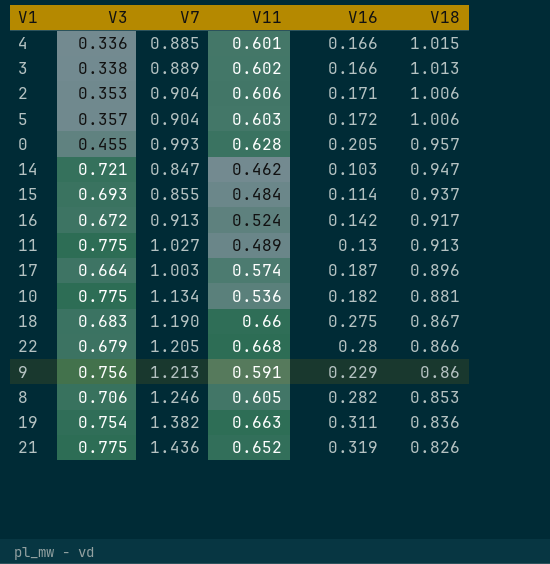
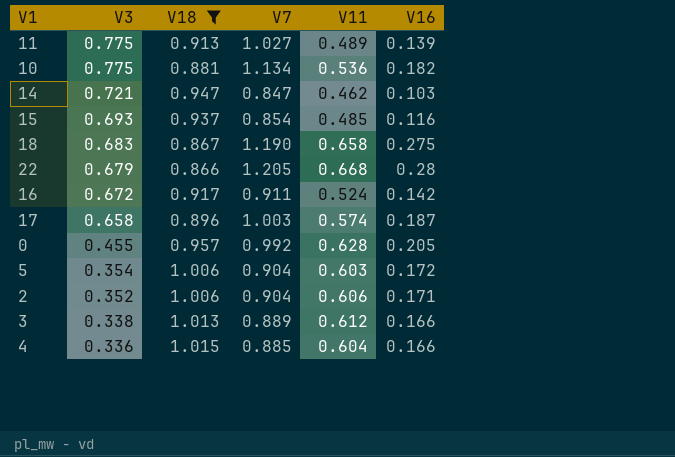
filter: none -> V18 >= 0.866
row order: V18 descending -> V3 descending
column V18 | position: 6 -> 3
11 | V16: 0.13 -> 0.139
15 | V7: 0.855 -> 0.854
15 | V11: 0.484 -> 0.485
15 | V16: 0.114 -> 0.116
18 | V11: 0.66 -> 0.658
16 | V7: 0.913 -> 0.911
17 | V3: 0.664 -> 0.658
0 | V7: 0.993 -> 0.992
5 | V3: 0.357 -> 0.354
2 | V3: 0.353 -> 0.352
3 | V11: 0.602 -> 0.612
4 | V11: 0.601 -> 0.604

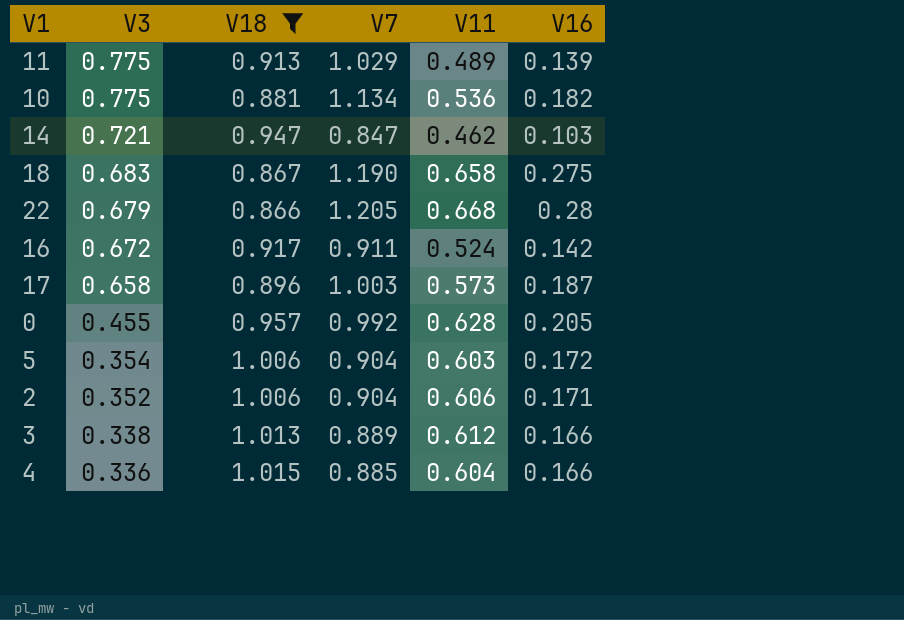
row 15: 0.693 | 0.937 | 0.854 | 0.485 | 0.116 -> none
11 | V7: 1.027 -> 1.029
17 | V11: 0.574 -> 0.573

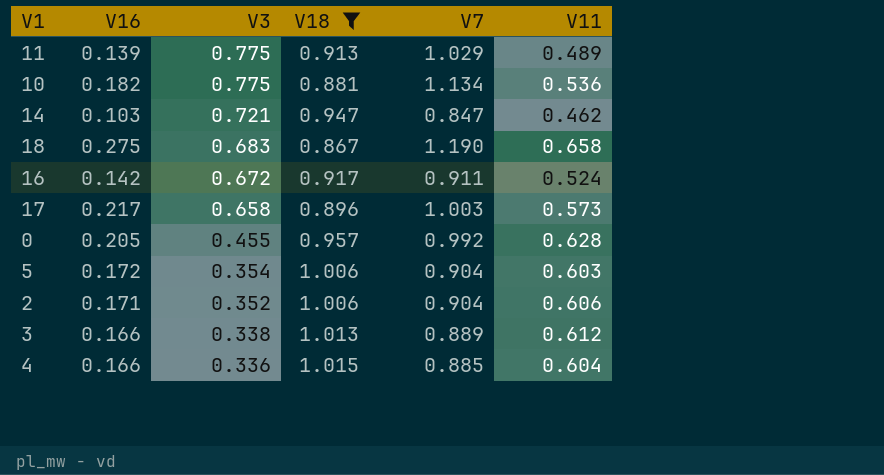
column V16 | position: 6 -> 2
row 22: 0.679 | 0.866 | 1.205 | 0.668 | 0.28 -> none
17 | V16: 0.187 -> 0.217

